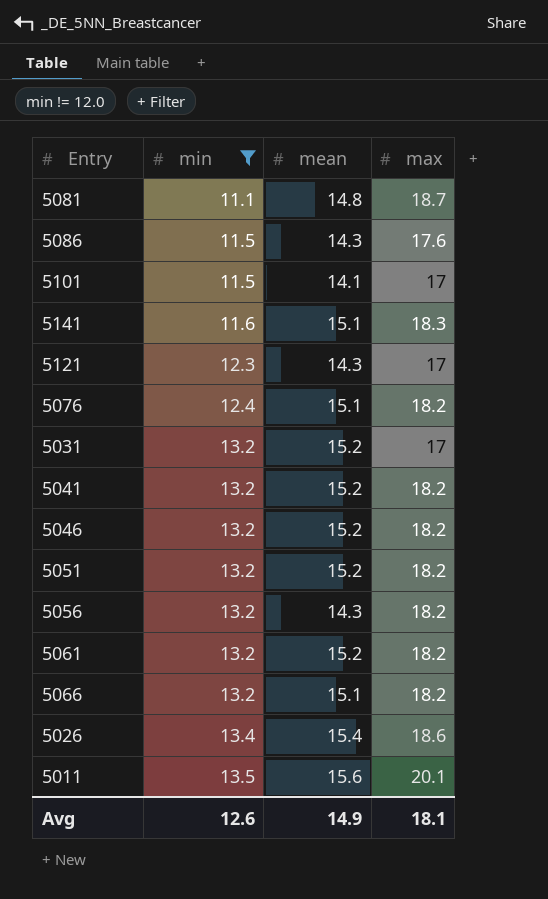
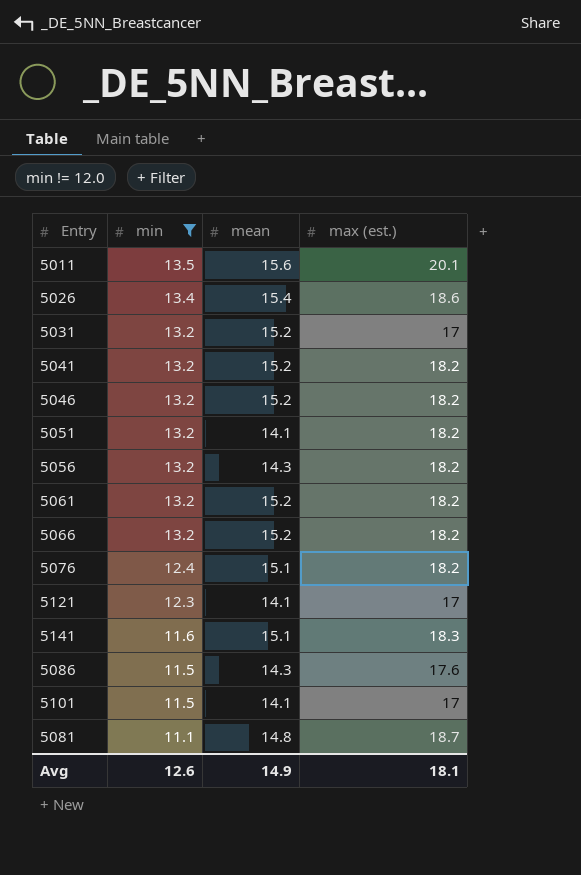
row order: min ascending -> min descending
column name: max -> max (est.)
5051 | mean: 15.2 -> 14.1
5066 | mean: 15.1 -> 15.2
5121 | mean: 14.3 -> 14.1

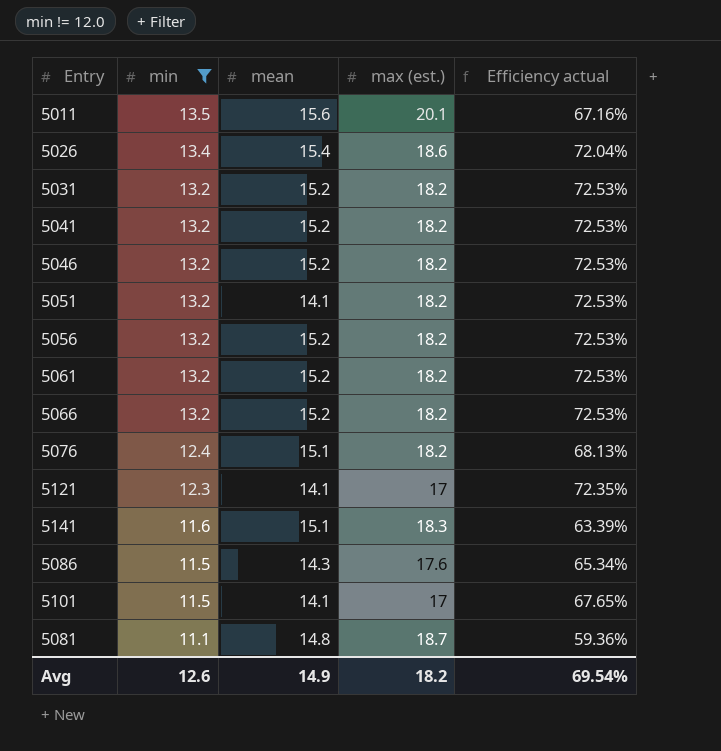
column Efficiency actual | formula: none -> [min] / [max (est.)]
5031 | max (est.): 17 -> 18.2
5056 | mean: 14.3 -> 15.2
Avg | max (est.): 18.1 -> 18.2

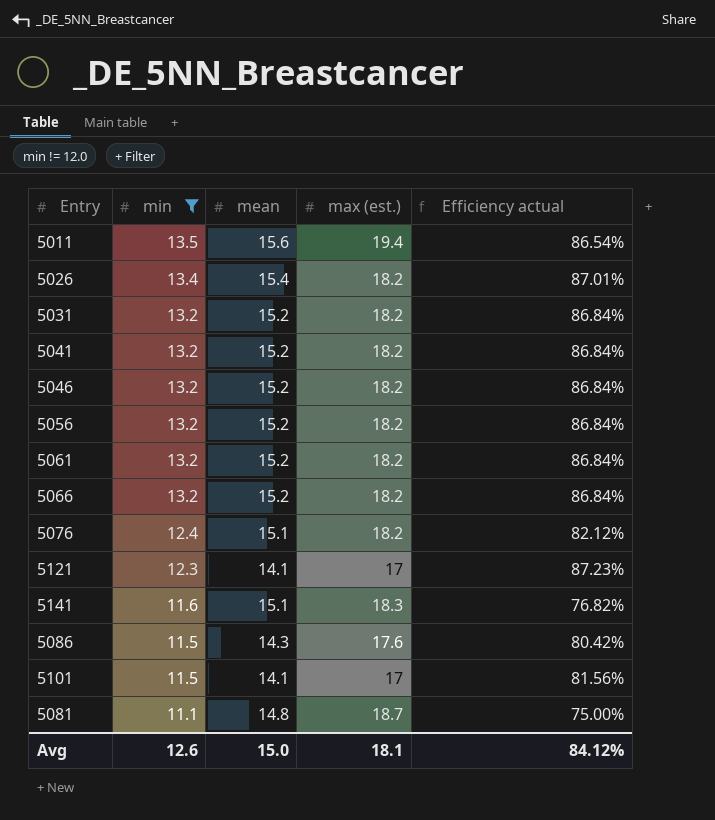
column Efficiency actual | formula: [min] / [max (est.)] -> [min] / [mean]
row 5051: 13.2 | 14.1 | 18.2 | 72.53% -> none
5011 | max (est.): 20.1 -> 19.4
5026 | max (est.): 18.6 -> 18.2
Avg | mean: 14.9 -> 15.0
Avg | max (est.): 18.2 -> 18.1
Avg | Efficiency actual: 69.54% -> 84.12%

